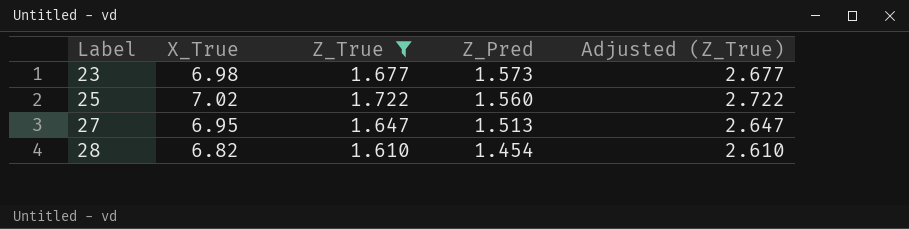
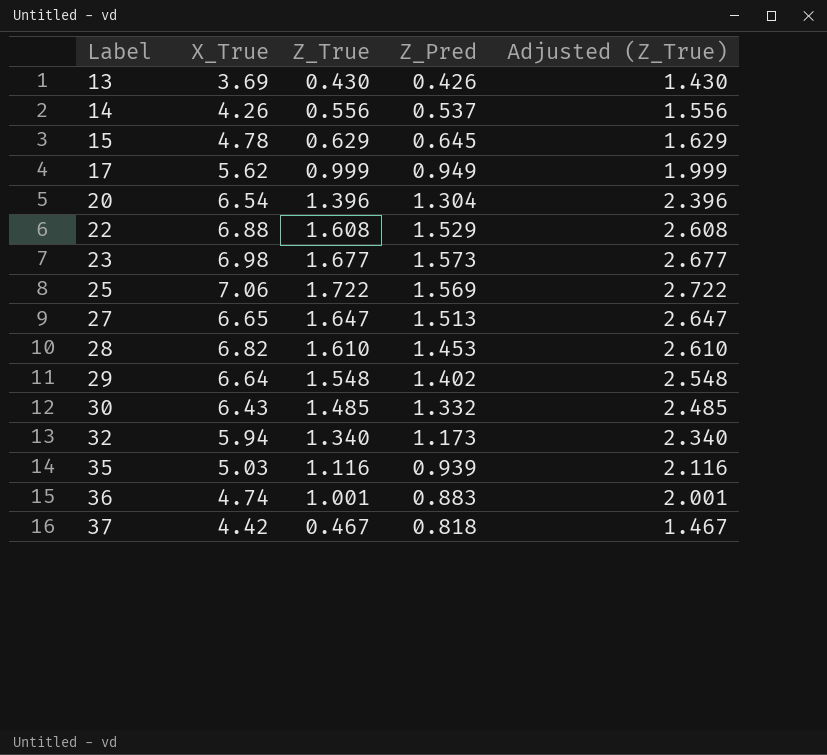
filter: Z_True >= 1.610 -> none
25 | X_True: 7.02 -> 7.06
25 | Z_Pred: 1.560 -> 1.569
27 | X_True: 6.95 -> 6.65
28 | Z_Pred: 1.454 -> 1.453

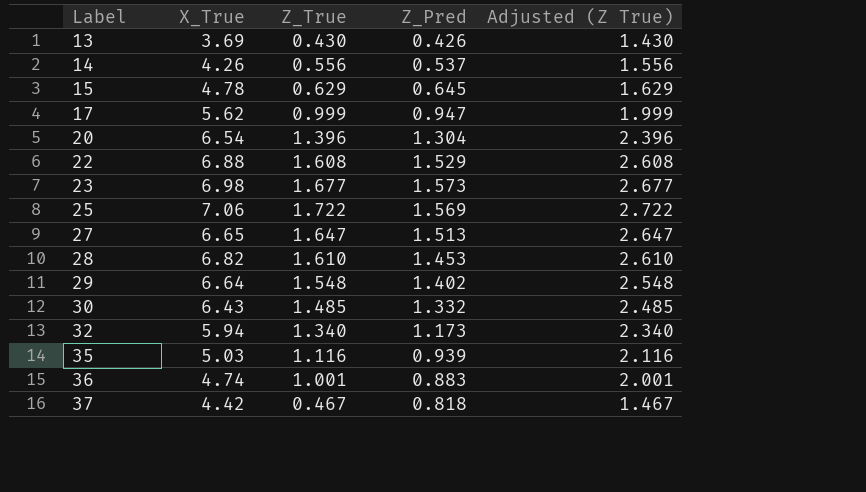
column name: Adjusted (Z_True) -> Adjusted (Z True)
17 | Z_Pred: 0.949 -> 0.947

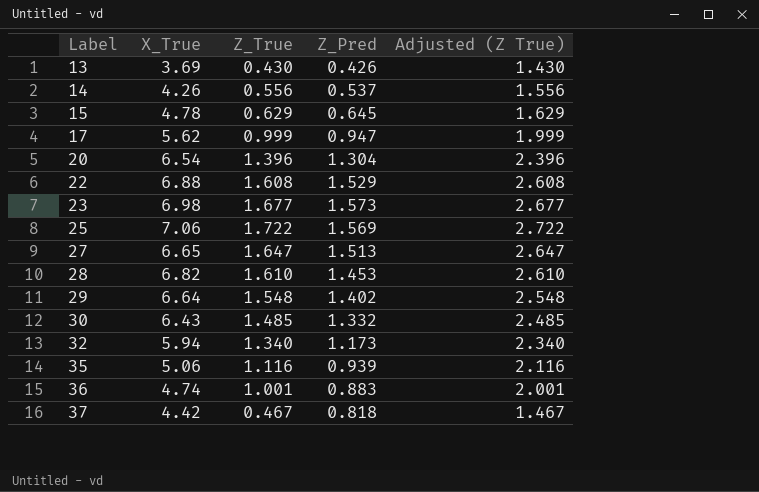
35 | X_True: 5.03 -> 5.06

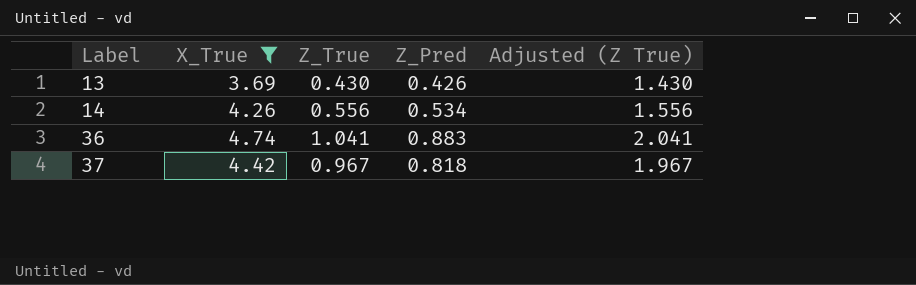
filter: none -> X_True <= 4.74
14 | Z_Pred: 0.537 -> 0.534
36 | Z_True: 1.001 -> 1.041
36 | Adjusted (Z True): 2.001 -> 2.041
37 | Z_True: 0.467 -> 0.967
37 | Adjusted (Z True): 1.467 -> 1.967

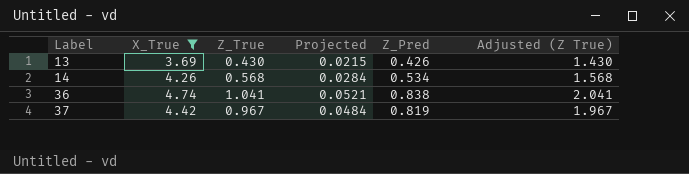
column Projected | formula: none -> [Z_True] * 0.05
14 | Z_True: 0.556 -> 0.568
14 | Adjusted (Z True): 1.556 -> 1.568
36 | Z_Pred: 0.883 -> 0.838
37 | Z_Pred: 0.818 -> 0.819

